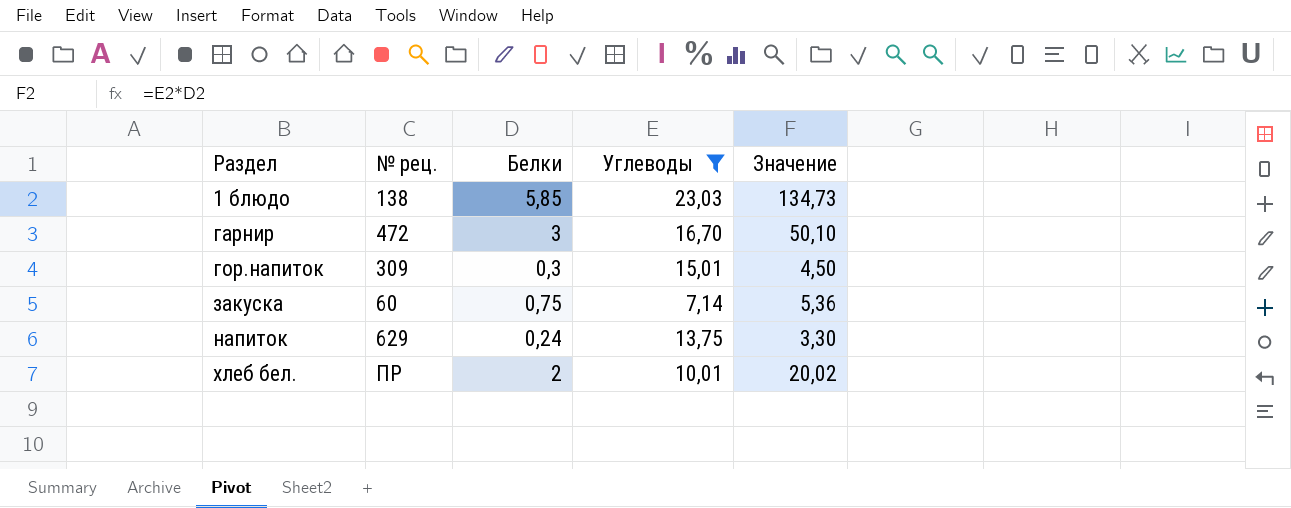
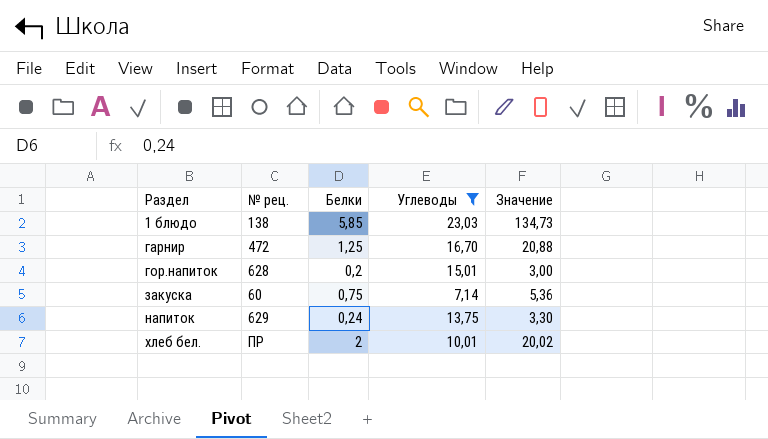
гарнир | Белки: 3 -> 1,25
гарнир | Значение: 50,10 -> 20,88
гор.напиток | № рец.: 309 -> 628
гор.напиток | Белки: 0,3 -> 0,2
гор.напиток | Значение: 4,50 -> 3,00

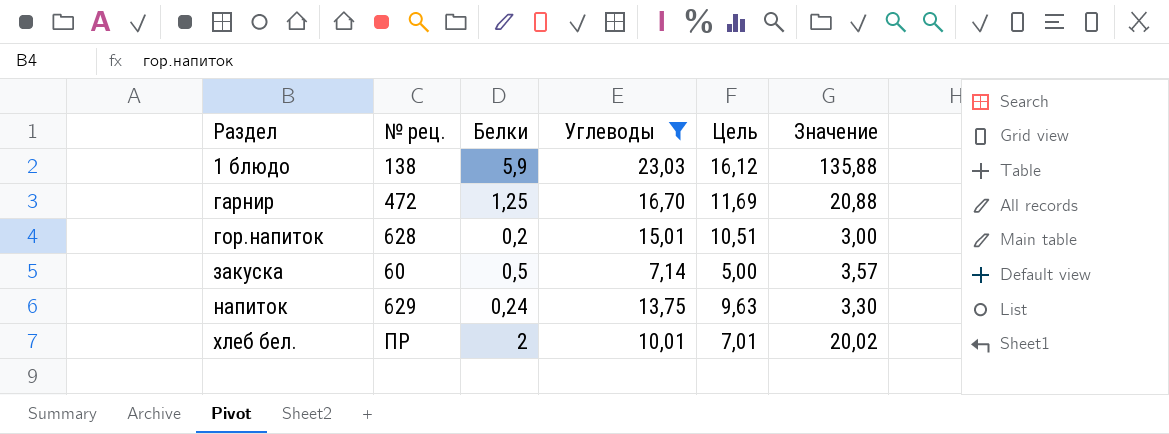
column Цель | formula: none -> [Углеводы] * 0,7
1 блюдо | Белки: 5,85 -> 5,9
1 блюдо | Значение: 134,73 -> 135,88
закуска | Белки: 0,75 -> 0,5
закуска | Значение: 5,36 -> 3,57

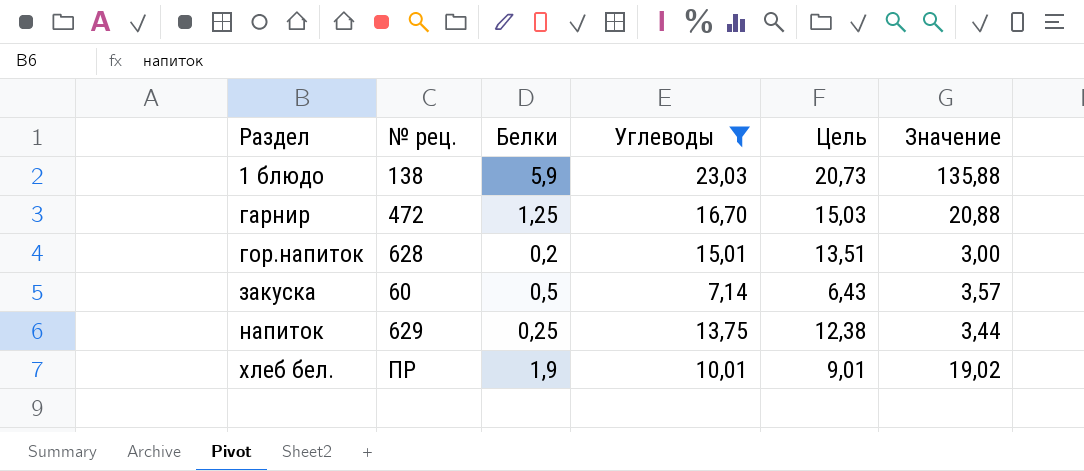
column Цель | formula: [Углеводы] * 0,7 -> [Углеводы] * 0,9
напиток | Белки: 0,24 -> 0,25
напиток | Значение: 3,30 -> 3,44
хлеб бел. | Белки: 2 -> 1,9
хлеб бел. | Значение: 20,02 -> 19,02

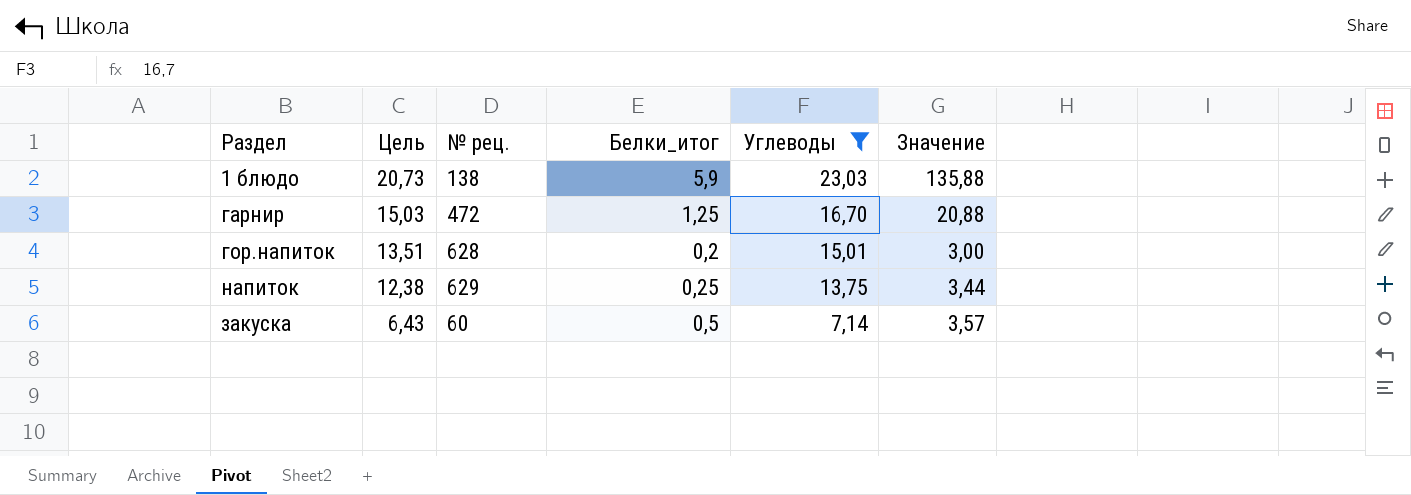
row order: Раздел ascending -> Цель descending
column Цель | position: 5 -> 2
column name: Белки -> Белки_итог
row хлеб бел.: ПР | 1,9 | 10,01 | 9,01 | 19,02 -> none

